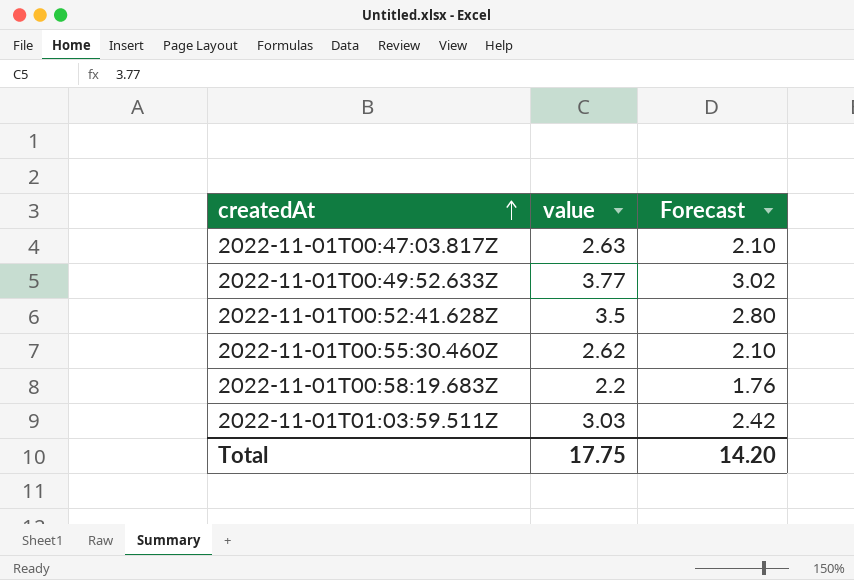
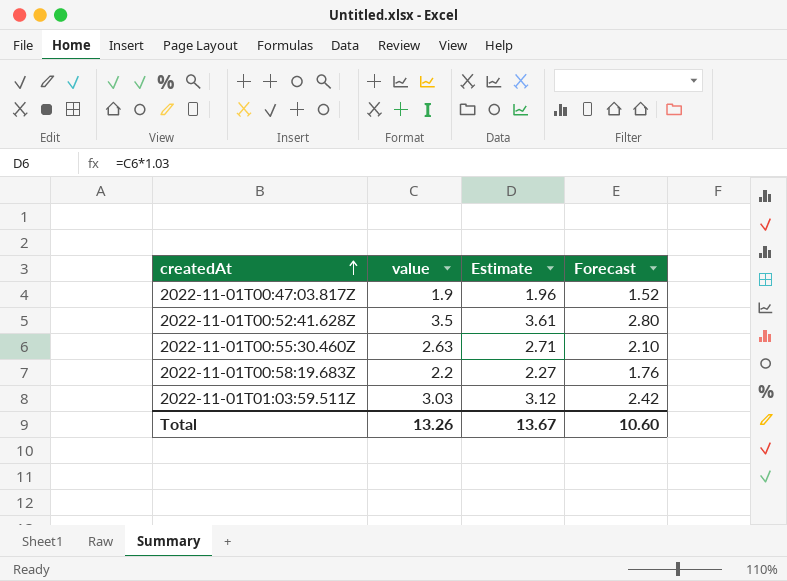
column Estimate | formula: none -> [value] * 1.03
row 2022-11-01T00:49:52.633Z: 3.77 | 3.02 -> none
2022-11-01T00:47:03.817Z | value: 2.63 -> 1.9
2022-11-01T00:47:03.817Z | Forecast: 2.10 -> 1.52
2022-11-01T00:55:30.460Z | value: 2.62 -> 2.63
Total | value: 17.75 -> 13.26
Total | Forecast: 14.20 -> 10.60

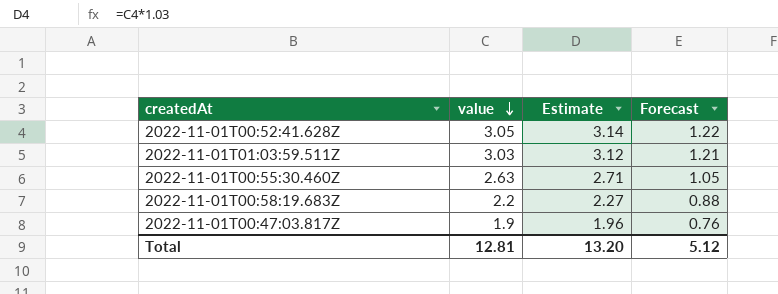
row order: createdAt ascending -> value descending
column Forecast | formula: [value] * 0.8 -> [value] * 0.4
2022-11-01T00:52:41.628Z | value: 3.5 -> 3.05
2022-11-01T00:52:41.628Z | Estimate: 3.61 -> 3.14
Total | value: 13.26 -> 12.81
Total | Estimate: 13.67 -> 13.20
Total | Forecast: 10.60 -> 5.12

